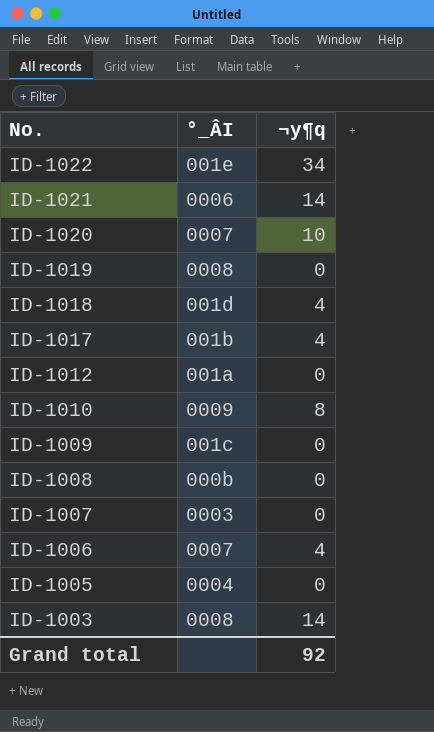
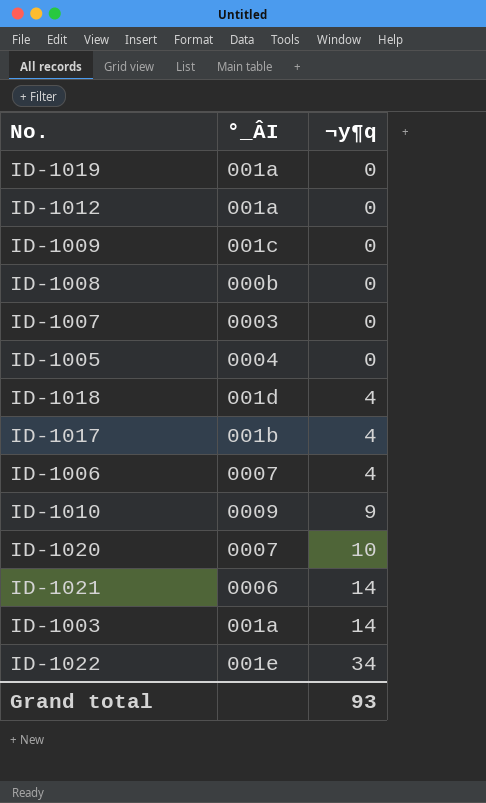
row order: No. descending -> ¬y¶q ascending
ID-1019 | °_ÂI: 0008 -> 001a
ID-1010 | ¬y¶q: 8 -> 9
ID-1003 | °_ÂI: 0008 -> 001a
Grand total | ¬y¶q: 92 -> 93

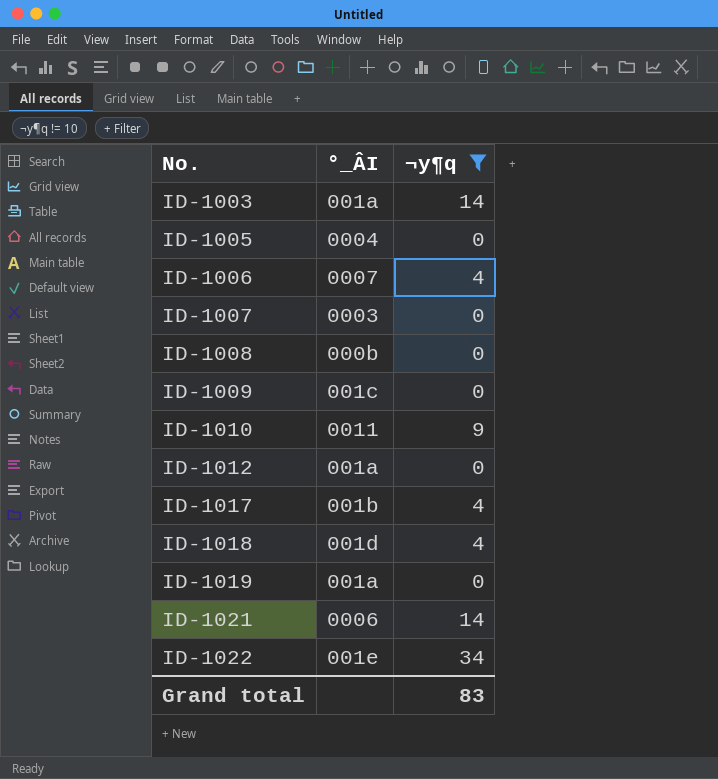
filter: none -> ¬y¶q != 10
row order: ¬y¶q ascending -> No. ascending
ID-1010 | °_ÂI: 0009 -> 0011
Grand total | ¬y¶q: 93 -> 83

